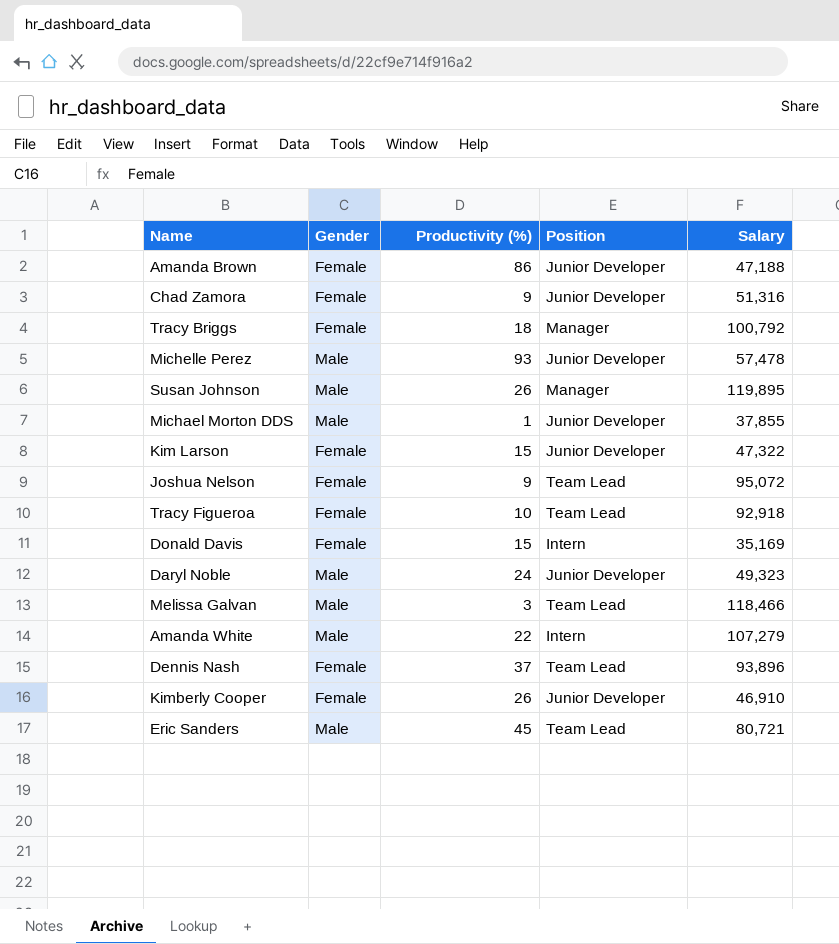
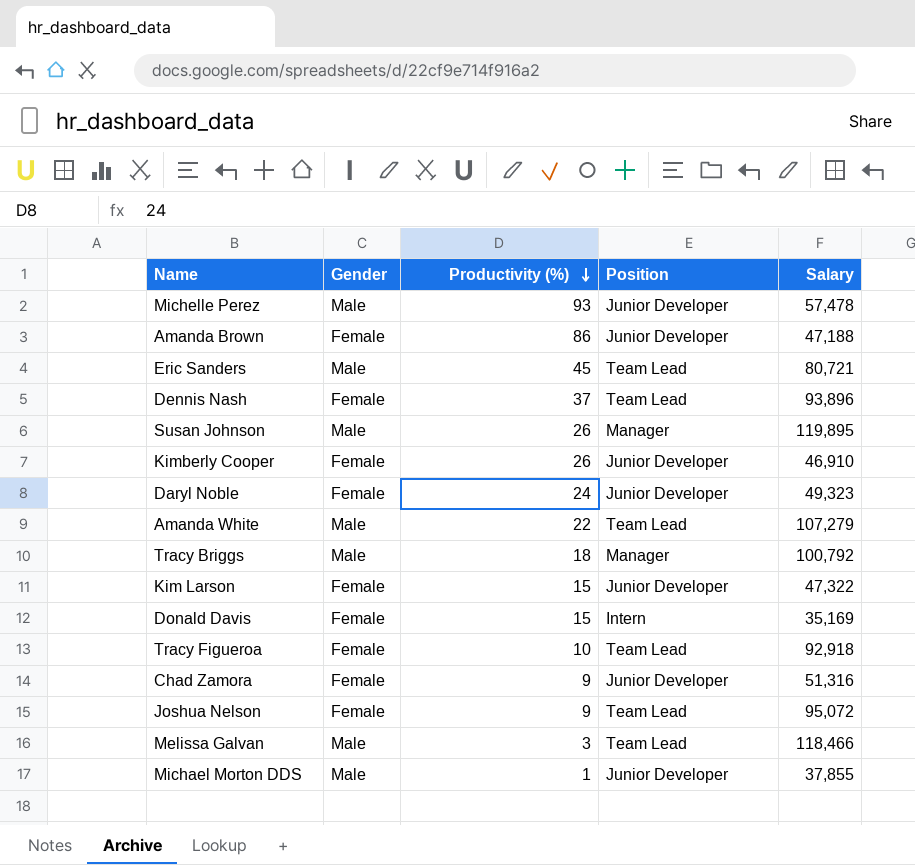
row order: none -> Productivity (%) descending
Daryl Noble | Gender: Male -> Female
Amanda White | Position: Intern -> Team Lead
Tracy Briggs | Gender: Female -> Male

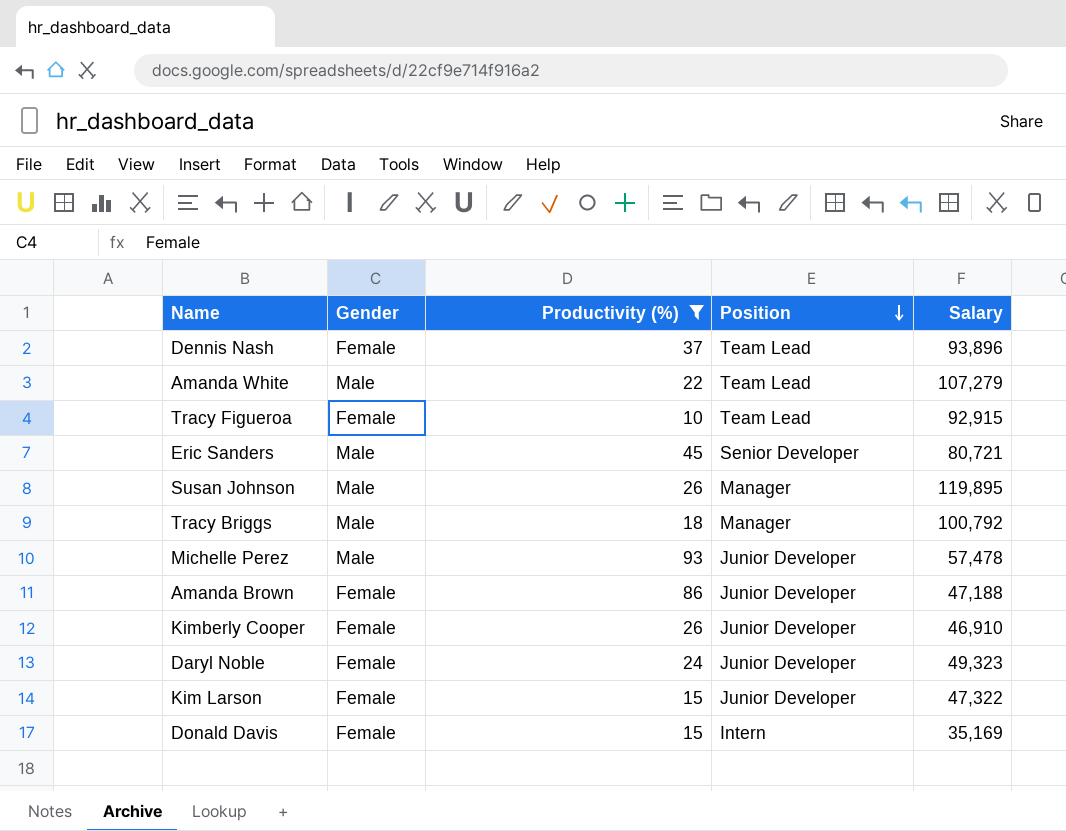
filter: none -> Productivity (%) >= 10
row order: Productivity (%) descending -> Position descending
Tracy Figueroa | Salary: 92,918 -> 92,915
Eric Sanders | Position: Team Lead -> Senior Developer

